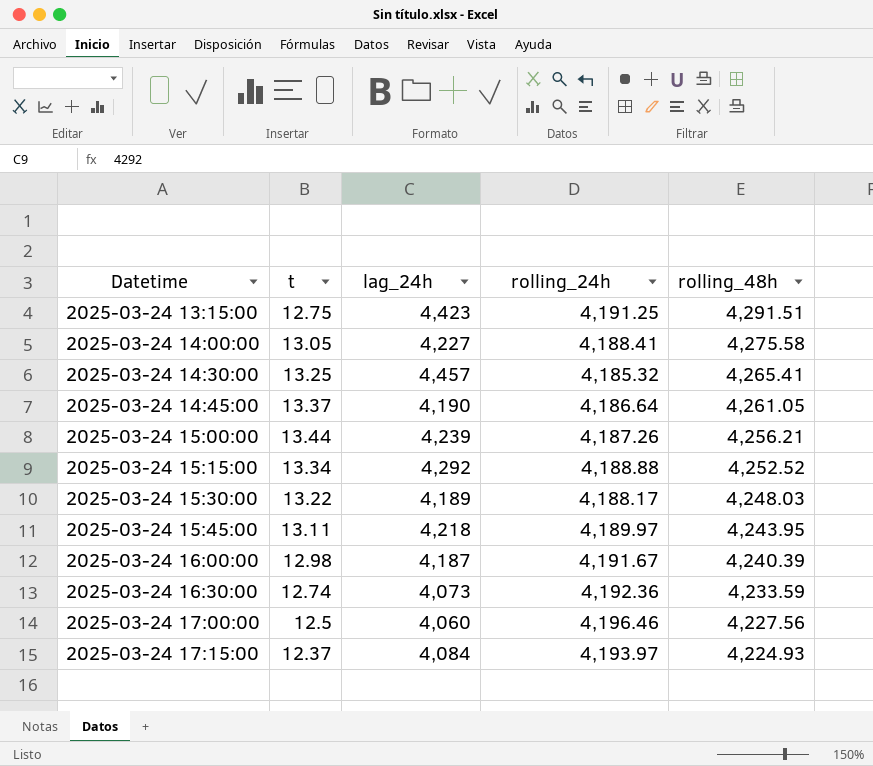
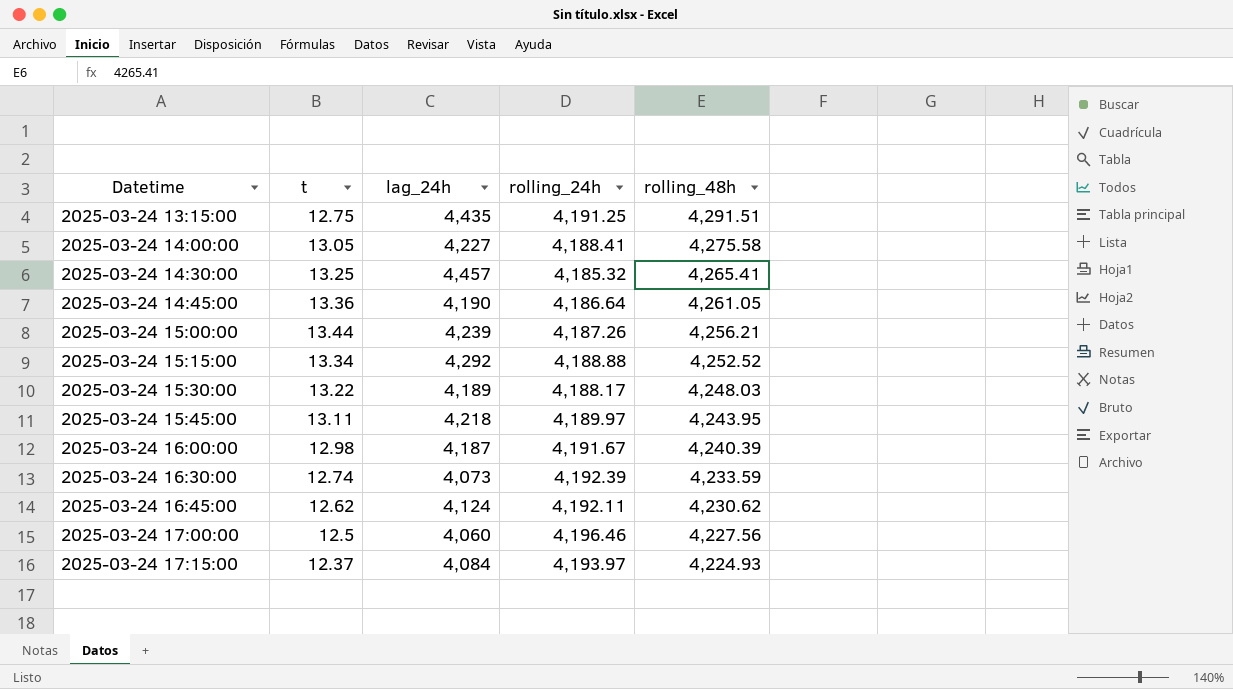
2025-03-24 13:15:00 | lag_24h: 4,423 -> 4,435
2025-03-24 14:45:00 | t: 13.37 -> 13.36
2025-03-24 16:30:00 | rolling_24h: 4,192.36 -> 4,192.39
row 2025-03-24 16:45:00: none -> 12.62 | 4,124 | 4,192.11 | 4,230.62

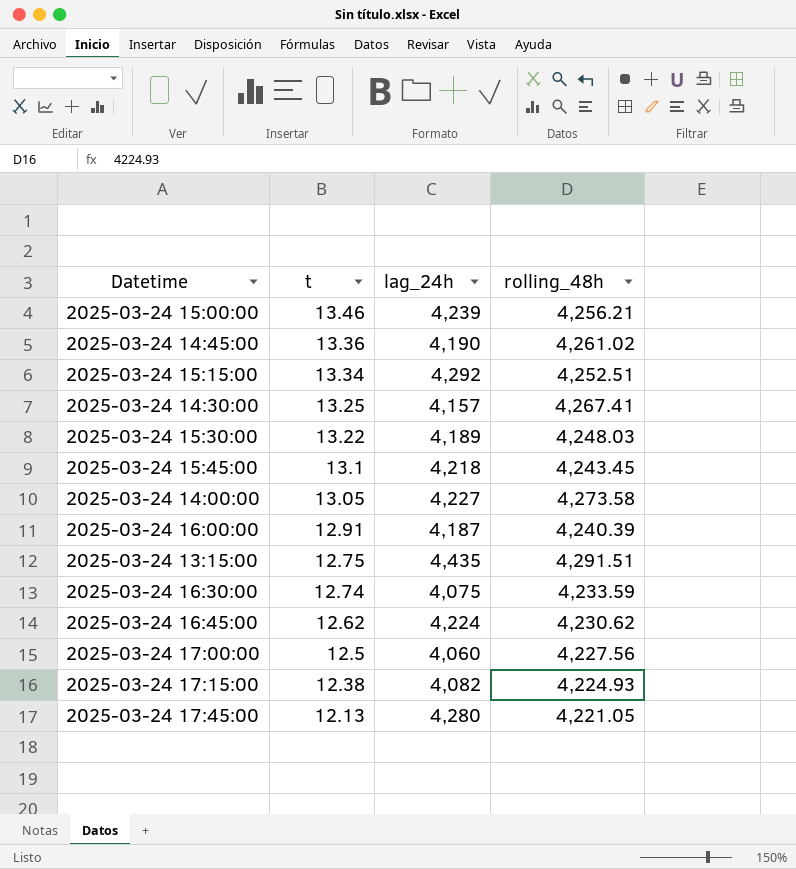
row order: Datetime ascending -> t descending
column rolling_24h | position: 4 -> none
2025-03-24 15:00:00 | t: 13.44 -> 13.46
2025-03-24 14:45:00 | rolling_48h: 4,261.05 -> 4,261.02
2025-03-24 15:15:00 | rolling_48h: 4,252.52 -> 4,252.51
2025-03-24 14:30:00 | lag_24h: 4,457 -> 4,157
2025-03-24 14:30:00 | rolling_48h: 4,265.41 -> 4,267.41
2025-03-24 15:45:00 | t: 13.11 -> 13.1
2025-03-24 15:45:00 | rolling_48h: 4,243.95 -> 4,243.45
2025-03-24 14:00:00 | rolling_48h: 4,275.58 -> 4,273.58
2025-03-24 16:00:00 | t: 12.98 -> 12.91
2025-03-24 16:30:00 | lag_24h: 4,073 -> 4,075
2025-03-24 16:45:00 | lag_24h: 4,124 -> 4,224
2025-03-24 17:15:00 | t: 12.37 -> 12.38
2025-03-24 17:15:00 | lag_24h: 4,084 -> 4,082
row 2025-03-24 17:45:00: none -> 12.13 | 4,280 | 4,221.05

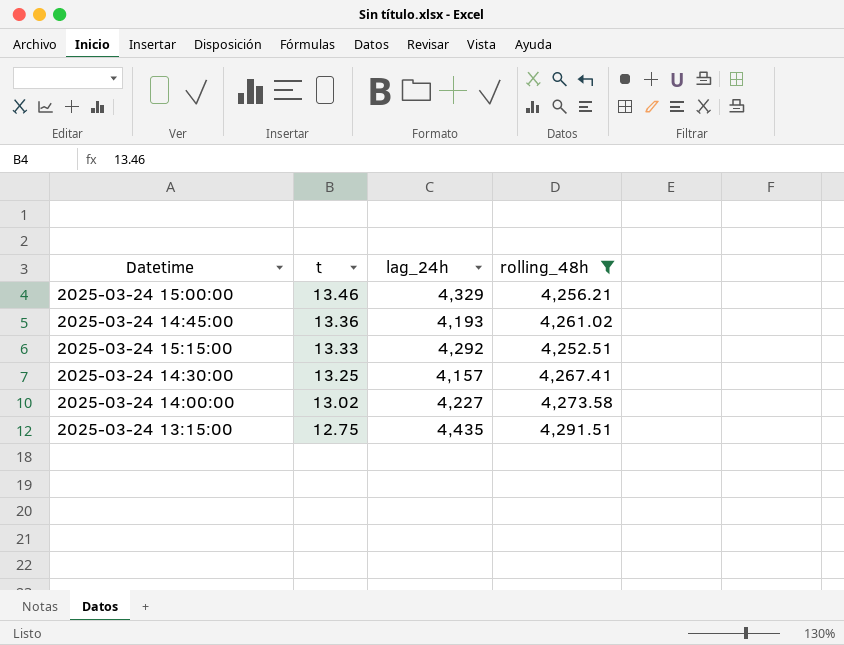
filter: none -> rolling_48h >= 4,252.51
2025-03-24 15:00:00 | lag_24h: 4,239 -> 4,329
2025-03-24 14:45:00 | lag_24h: 4,190 -> 4,193
2025-03-24 15:15:00 | t: 13.34 -> 13.33
2025-03-24 14:00:00 | t: 13.05 -> 13.02

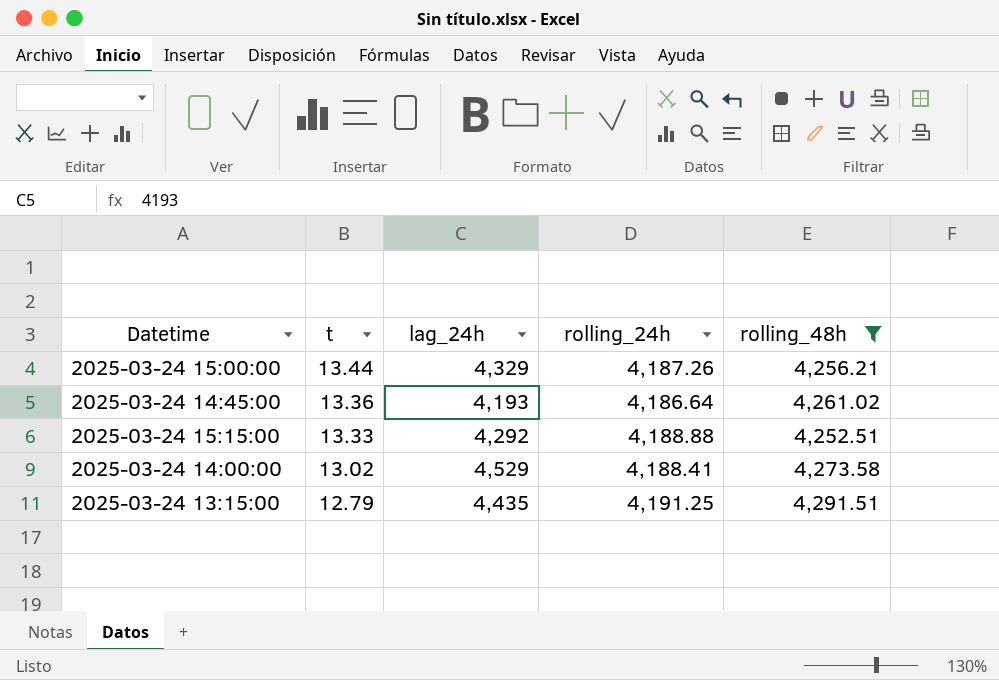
column rolling_24h | position: none -> 4
row 2025-03-24 14:30:00: 13.25 | 4,157 | 4,267.41 -> none
2025-03-24 15:00:00 | t: 13.46 -> 13.44
2025-03-24 14:00:00 | lag_24h: 4,227 -> 4,529
2025-03-24 13:15:00 | t: 12.75 -> 12.79

